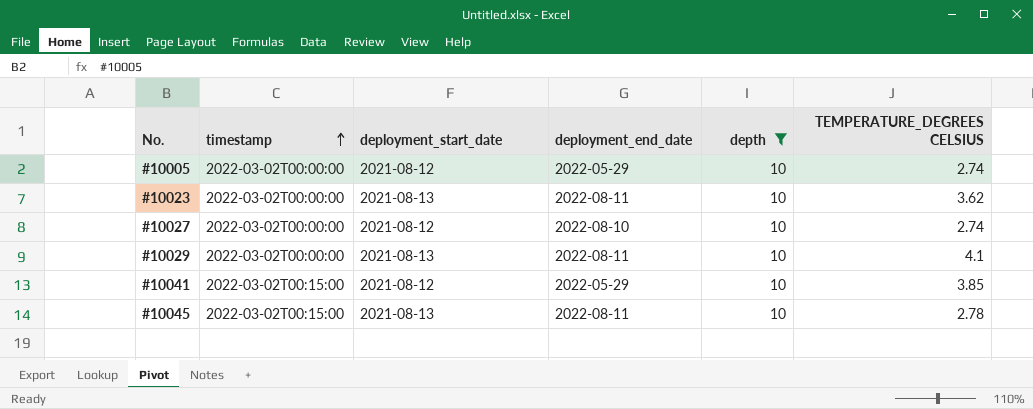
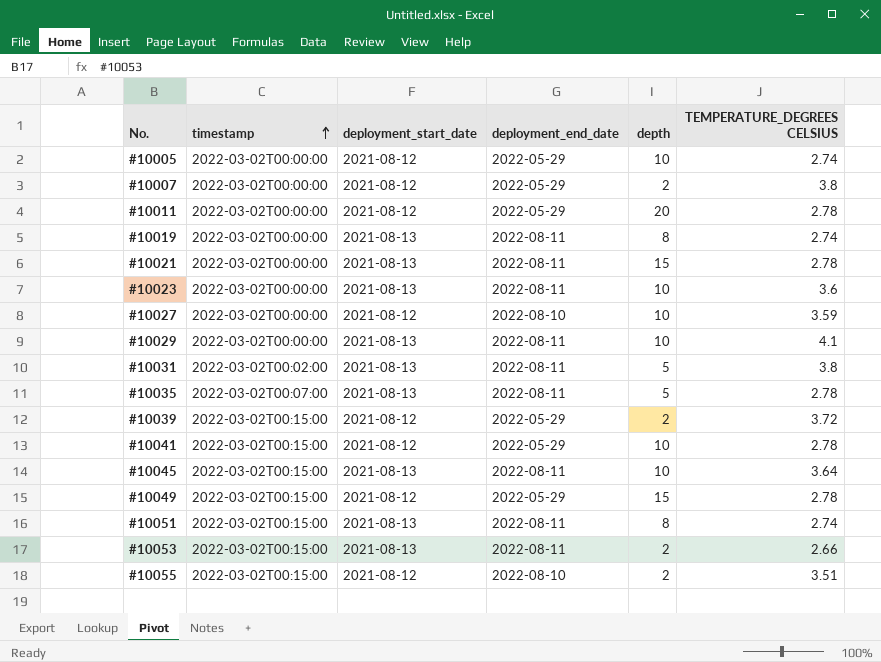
filter: depth = 10 -> none
#10023 | TEMPERATURE_DEGREES CELSIUS: 3.62 -> 3.6
#10027 | TEMPERATURE_DEGREES CELSIUS: 2.74 -> 3.59
#10041 | TEMPERATURE_DEGREES CELSIUS: 3.85 -> 2.78
#10045 | TEMPERATURE_DEGREES CELSIUS: 2.78 -> 3.64

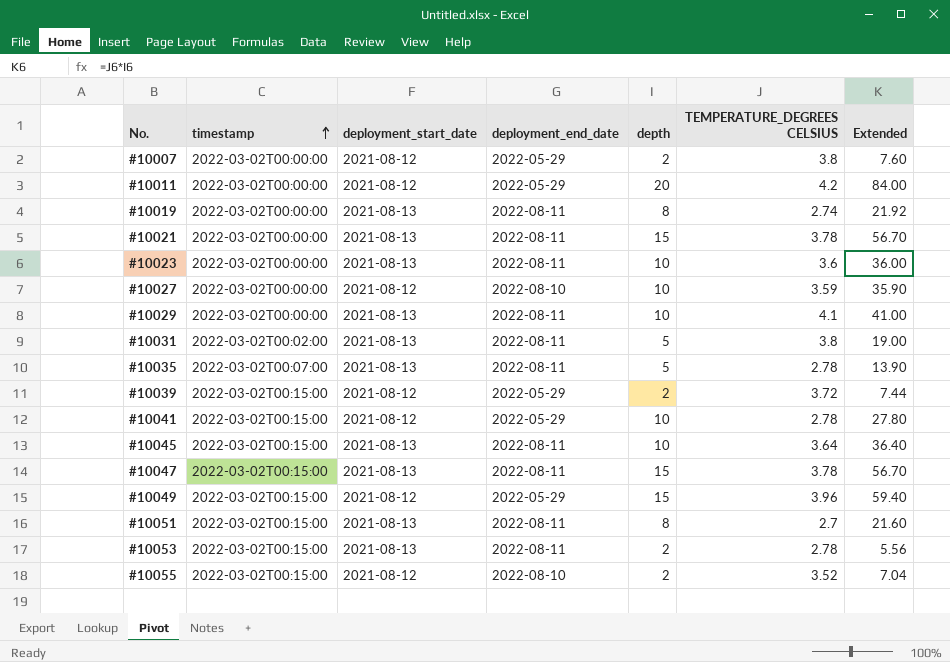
column Extended | formula: none -> [depth] * [TEMPERATURE_DEGREES CELSIUS]
row #10005: 2022-03-02T00:00:00 | 2021-08-12 | 2022-05-29 | 10 | 2.74 -> none
#10011 | TEMPERATURE_DEGREES CELSIUS: 2.78 -> 4.2
#10021 | TEMPERATURE_DEGREES CELSIUS: 2.78 -> 3.78
row #10047: none -> 2022-03-02T00:15:00 | 2021-08-13 | 2022-08-11 | 15 | 3.78 | 56.70
#10049 | TEMPERATURE_DEGREES CELSIUS: 2.78 -> 3.96
#10051 | TEMPERATURE_DEGREES CELSIUS: 2.74 -> 2.7
#10053 | TEMPERATURE_DEGREES CELSIUS: 2.66 -> 2.78
#10055 | TEMPERATURE_DEGREES CELSIUS: 3.51 -> 3.52

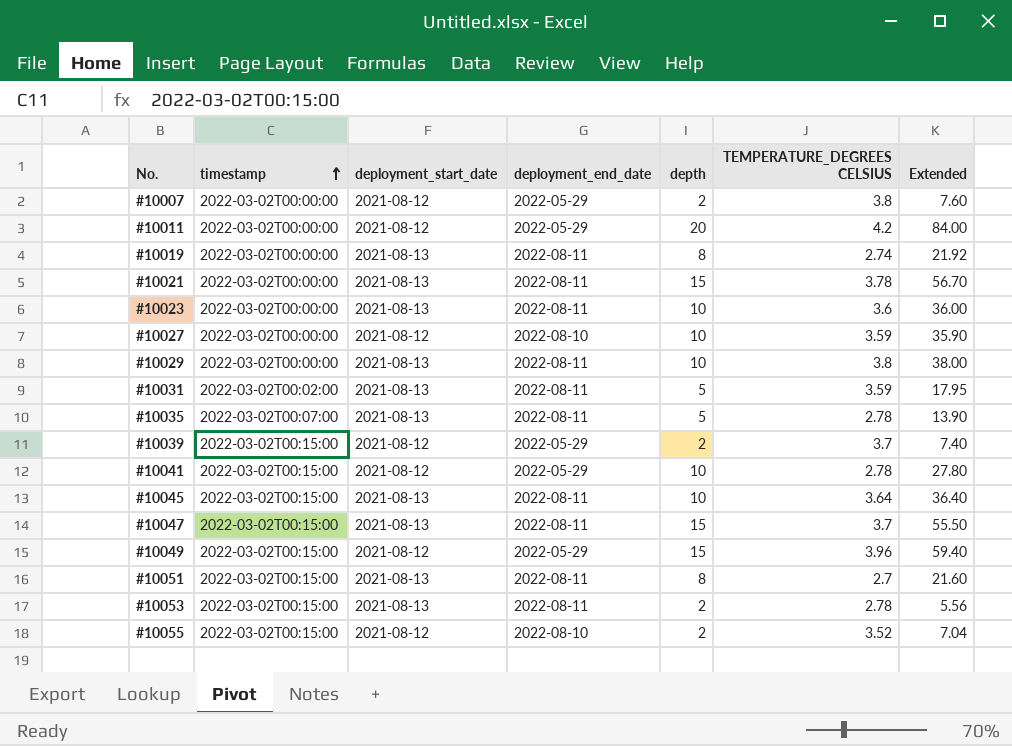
#10029 | TEMPERATURE_DEGREES CELSIUS: 4.1 -> 3.8
#10029 | Extended: 41.00 -> 38.00
#10031 | TEMPERATURE_DEGREES CELSIUS: 3.8 -> 3.59
#10031 | Extended: 19.00 -> 17.95
#10039 | TEMPERATURE_DEGREES CELSIUS: 3.72 -> 3.7
#10039 | Extended: 7.44 -> 7.40
#10047 | TEMPERATURE_DEGREES CELSIUS: 3.78 -> 3.7
#10047 | Extended: 56.70 -> 55.50

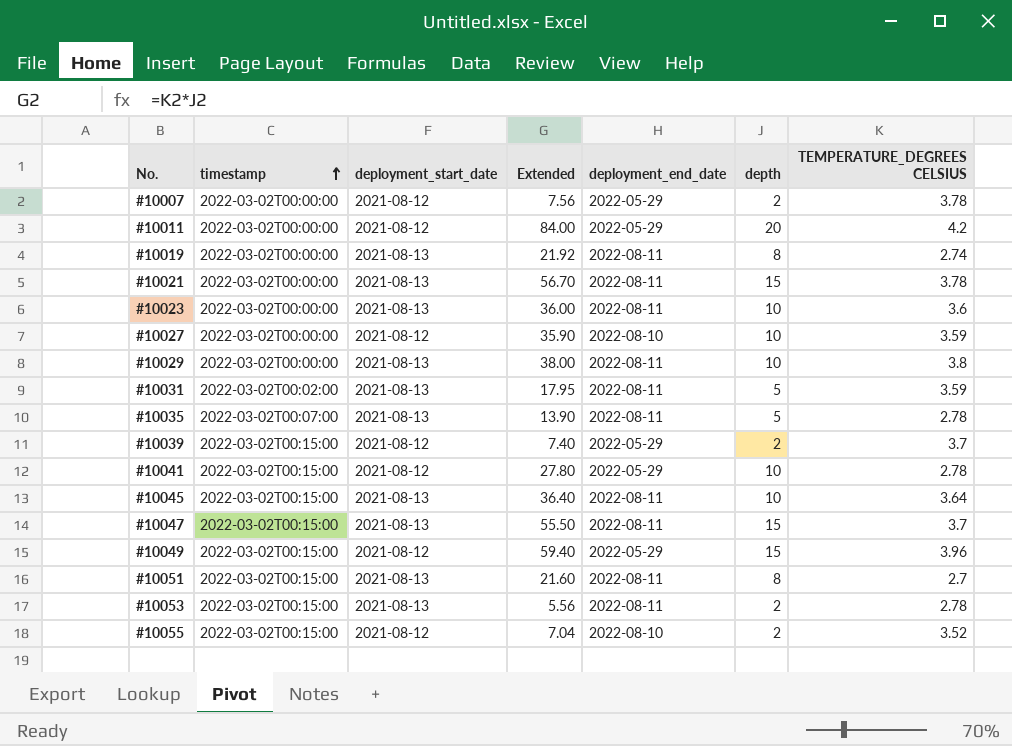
column Extended | position: 7 -> 4
#10007 | Extended: 7.60 -> 7.56
#10007 | TEMPERATURE_DEGREES CELSIUS: 3.8 -> 3.78

